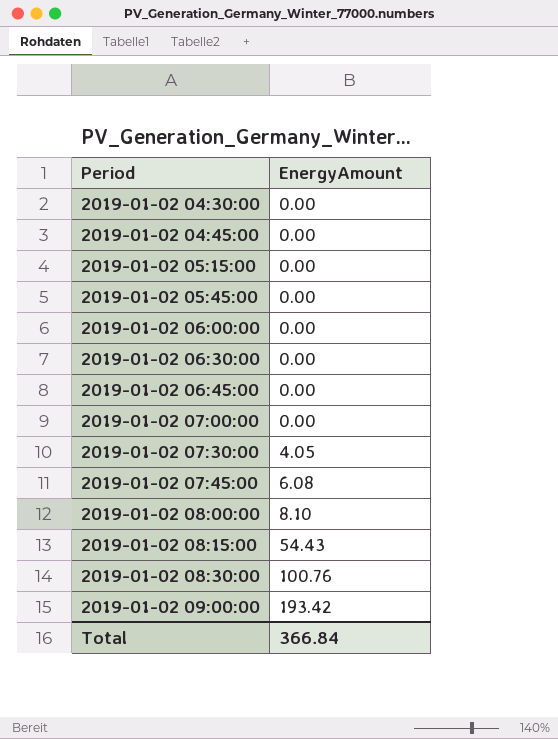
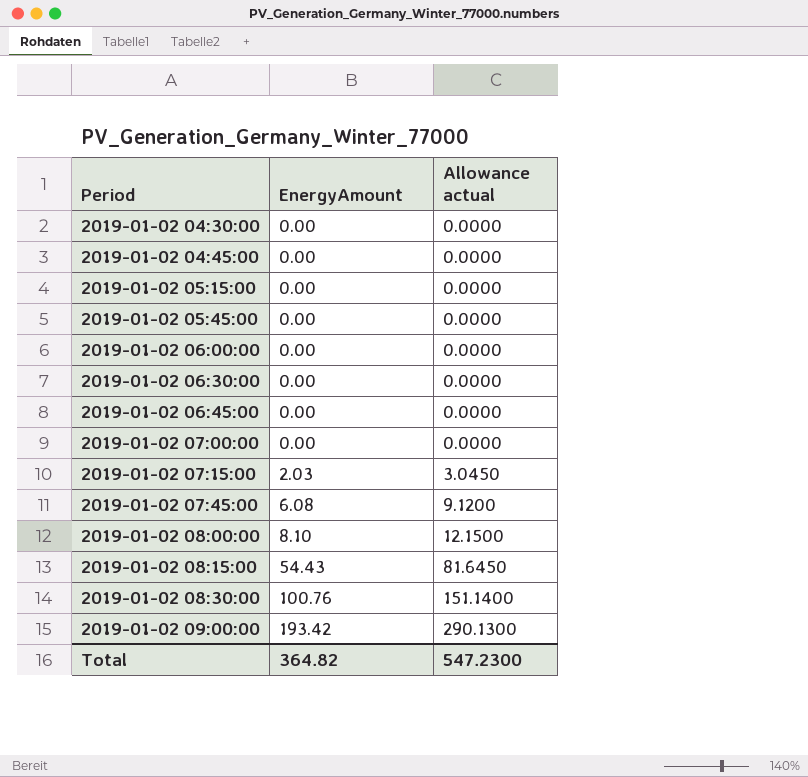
column Allowance actual | formula: none -> [EnergyAmount] * 1.5
row 2019-01-02 07:30:00: 4.05 -> none
row 2019-01-02 07:15:00: none -> 2.03 | 3.0450
Total | EnergyAmount: 366.84 -> 364.82

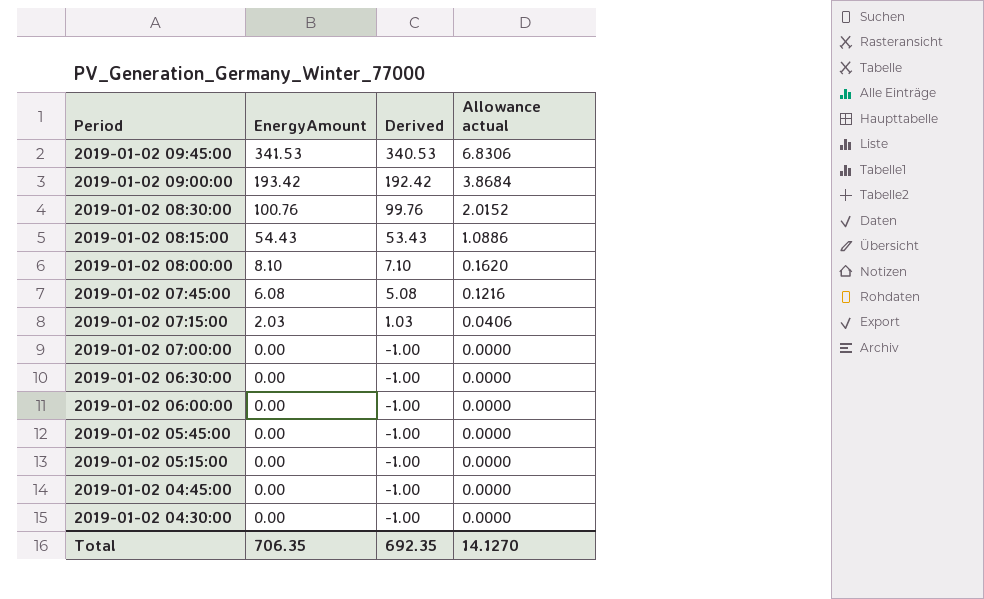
row order: Period ascending -> Period descending
column Derived | formula: none -> [EnergyAmount] - 1
column Allowance actual | formula: [EnergyAmount] * 1.5 -> [EnergyAmount] * 0.02
row 2019-01-02 06:45:00: 0.00 | 0.0000 -> none
row 2019-01-02 09:45:00: none -> 341.53 | 340.53 | 6.8306
Total | EnergyAmount: 364.82 -> 706.35
Total | Allowance actual: 547.2300 -> 14.1270

